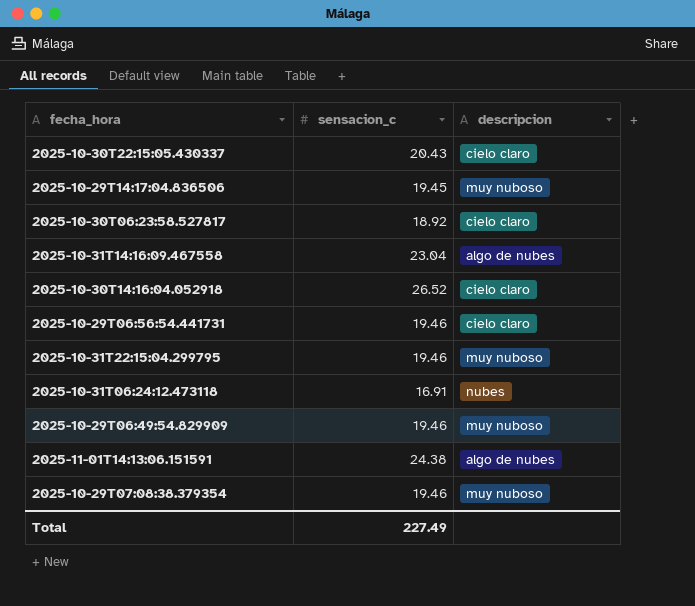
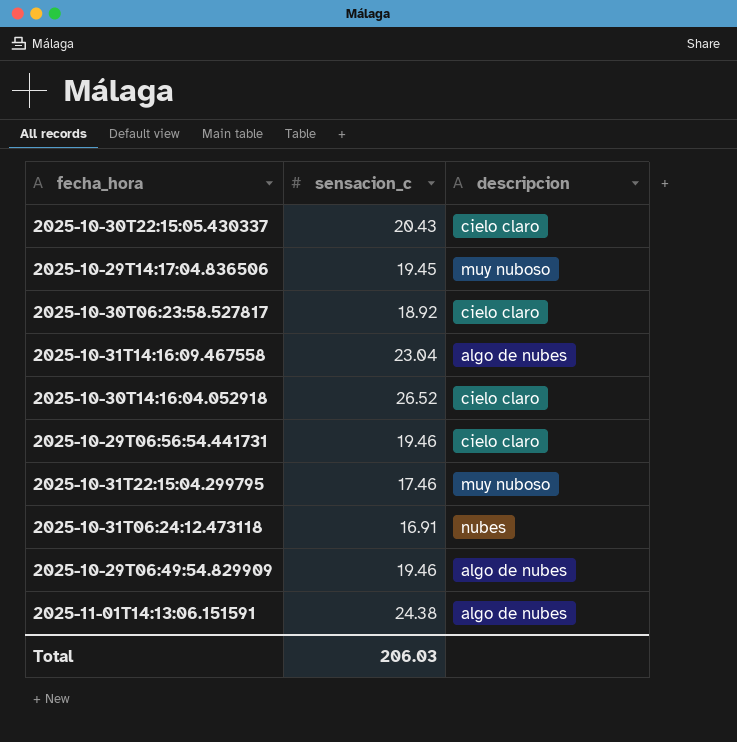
row 2025-10-29T07:08:38.379354: 19.46 | muy nuboso -> none
2025-10-31T22:15:04.299795 | sensacion_c: 19.46 -> 17.46
2025-10-29T06:49:54.829909 | descripcion: muy nuboso -> algo de nubes
Total | sensacion_c: 227.49 -> 206.03

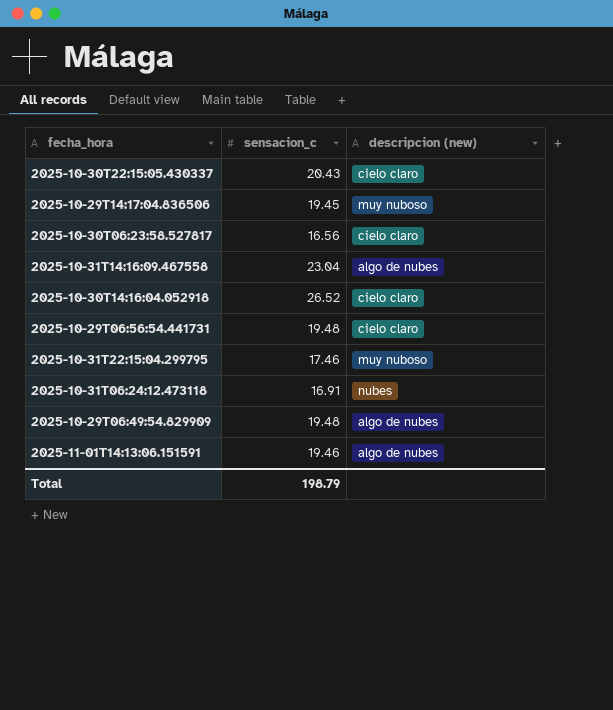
column name: descripcion -> descripcion (new)
2025-10-30T06:23:58.527817 | sensacion_c: 18.92 -> 16.56
2025-10-29T06:56:54.441731 | sensacion_c: 19.46 -> 19.48
2025-10-29T06:49:54.829909 | sensacion_c: 19.46 -> 19.48
2025-11-01T14:13:06.151591 | sensacion_c: 24.38 -> 19.46
Total | sensacion_c: 206.03 -> 198.79

